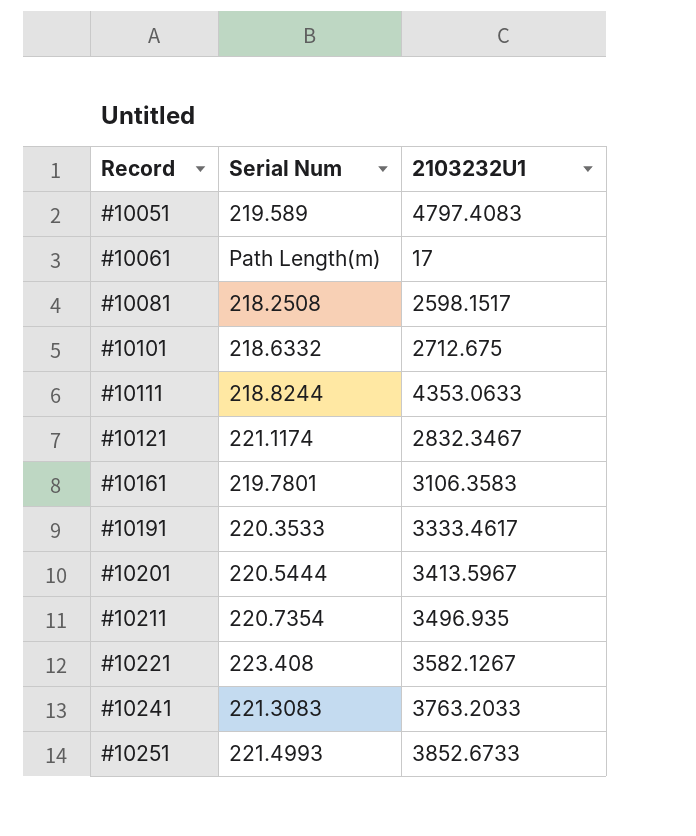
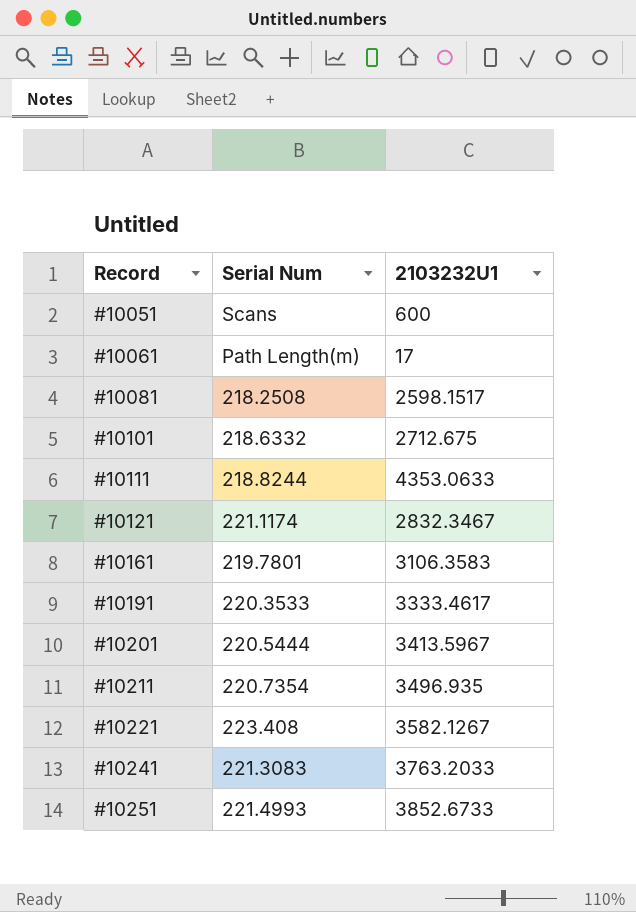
#10051 | Serial Num: 219.589 -> Scans
#10051 | 2103232U1: 4797.4083 -> 600

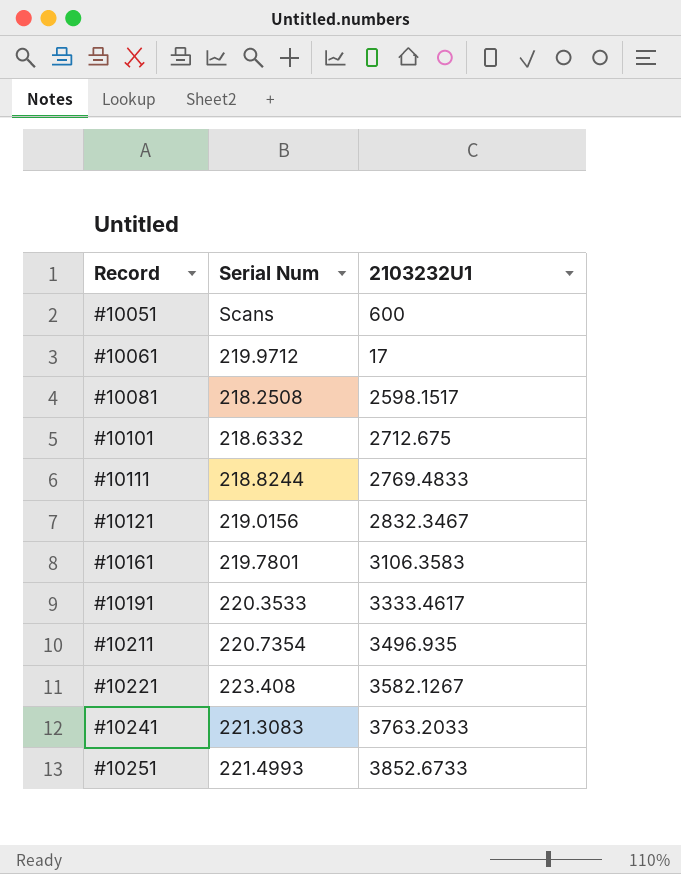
row #10201: 220.5444 | 3413.5967 -> none
#10061 | Serial Num: Path Length(m) -> 219.9712
#10111 | 2103232U1: 4353.0633 -> 2769.4833
#10121 | Serial Num: 221.1174 -> 219.0156

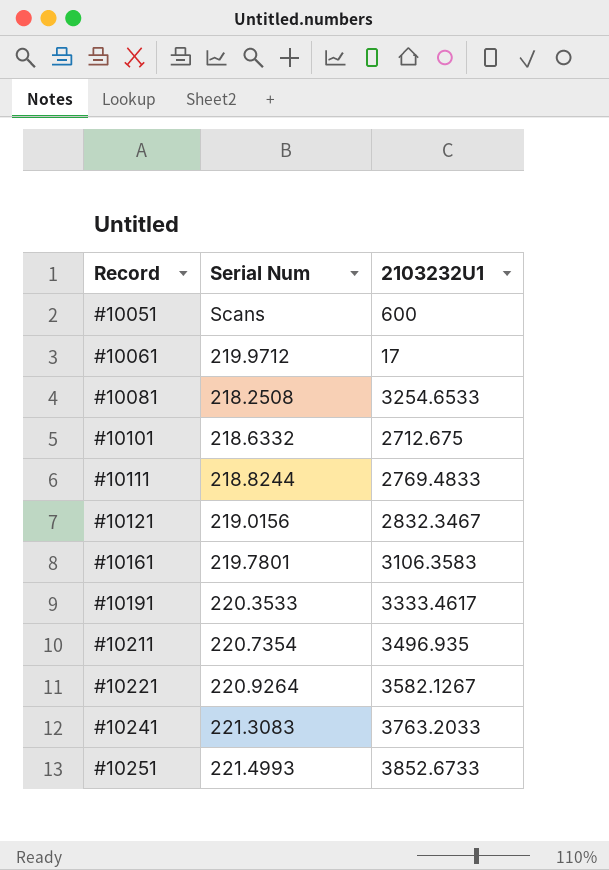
#10081 | 2103232U1: 2598.1517 -> 3254.6533
#10221 | Serial Num: 223.408 -> 220.9264

